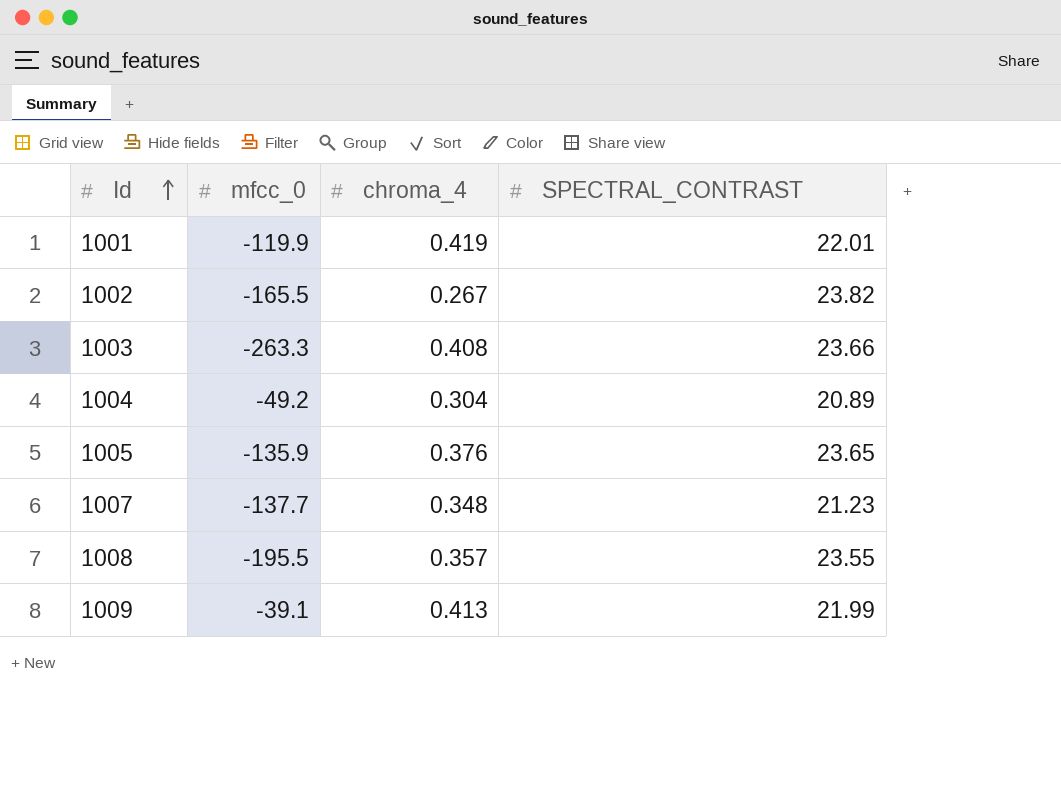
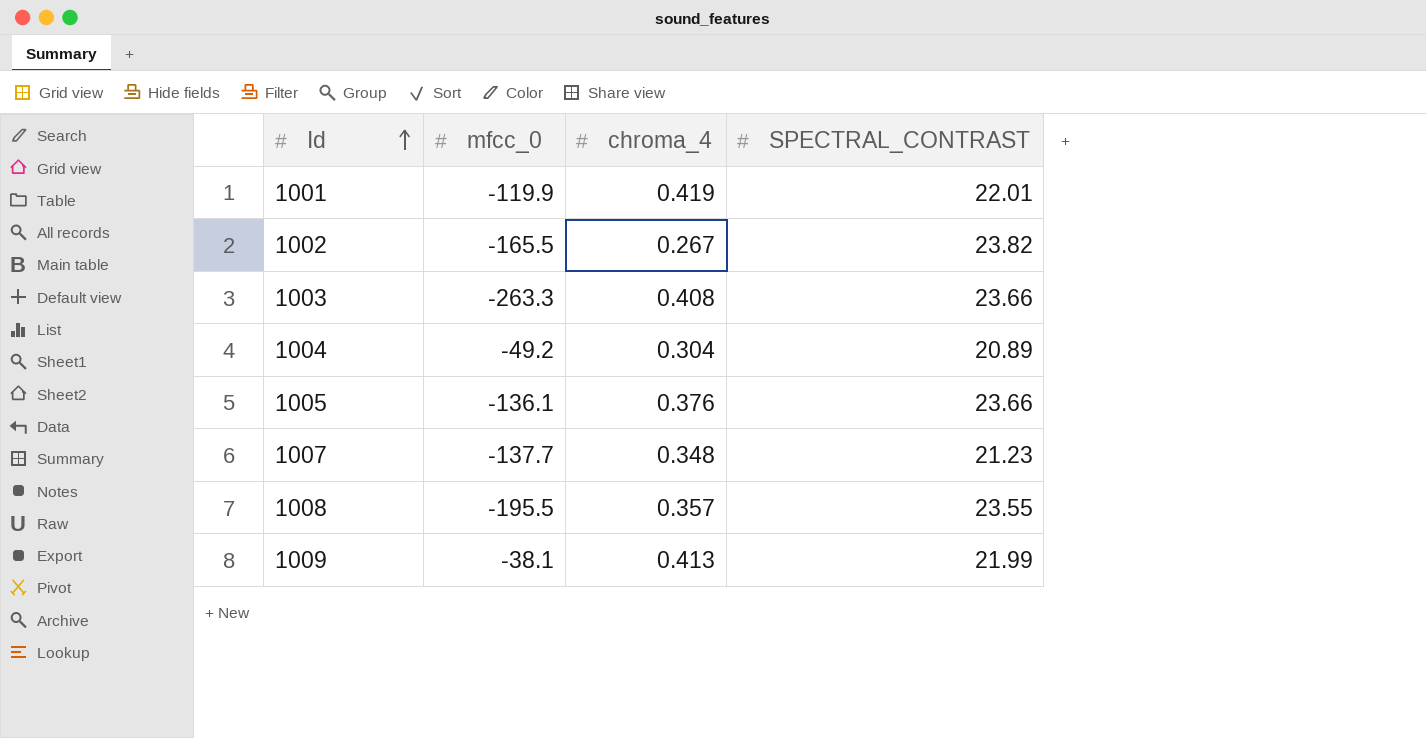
1005 | mfcc_0: -135.9 -> -136.1
1005 | SPECTRAL_CONTRAST: 23.65 -> 23.66
1009 | mfcc_0: -39.1 -> -38.1

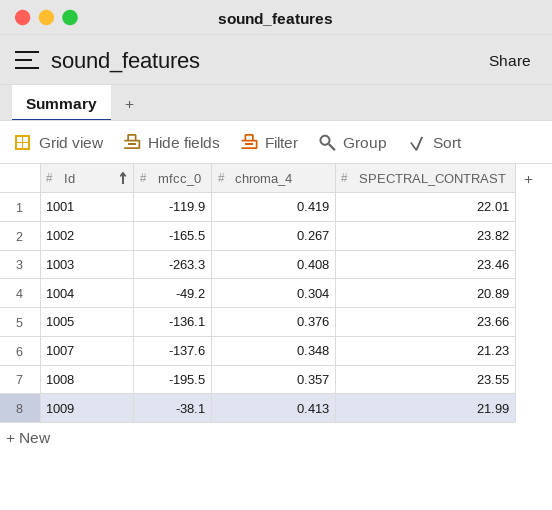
1003 | SPECTRAL_CONTRAST: 23.66 -> 23.46
1007 | mfcc_0: -137.7 -> -137.6

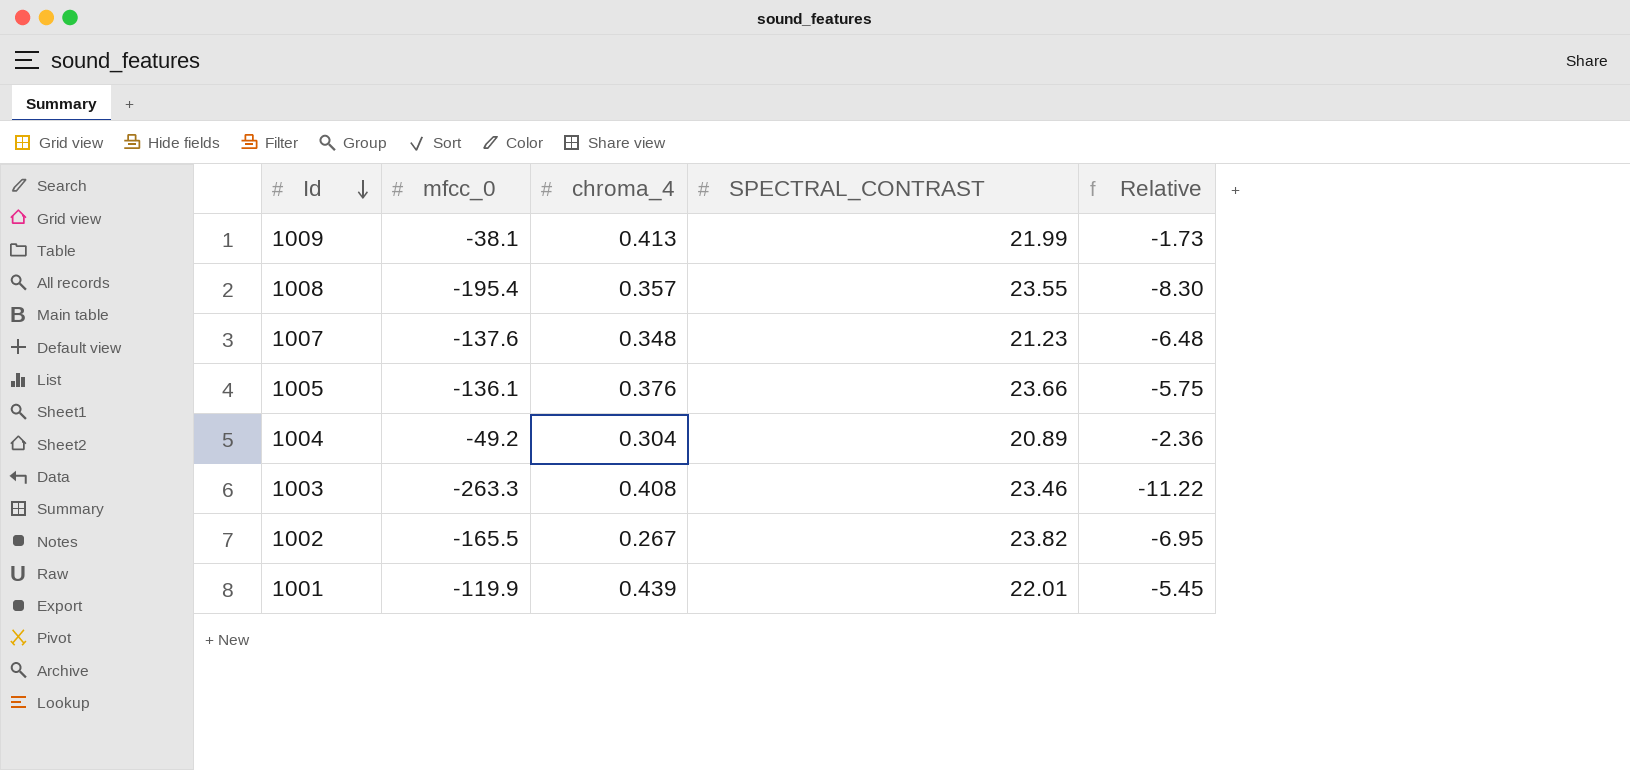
row order: Id ascending -> Id descending
column Relative | formula: none -> [mfcc_0] / [SPECTRAL_CONTRAST]
1008 | mfcc_0: -195.5 -> -195.4
1001 | chroma_4: 0.419 -> 0.439

